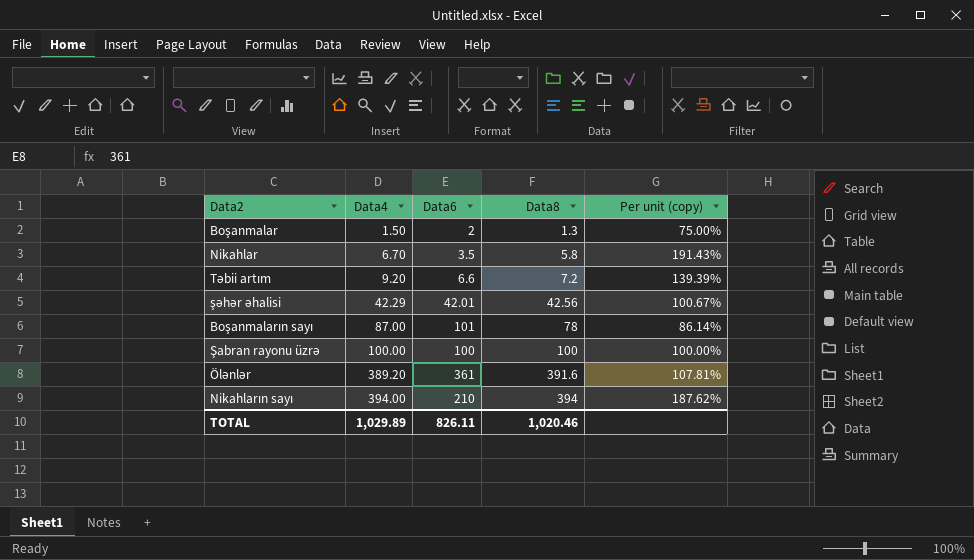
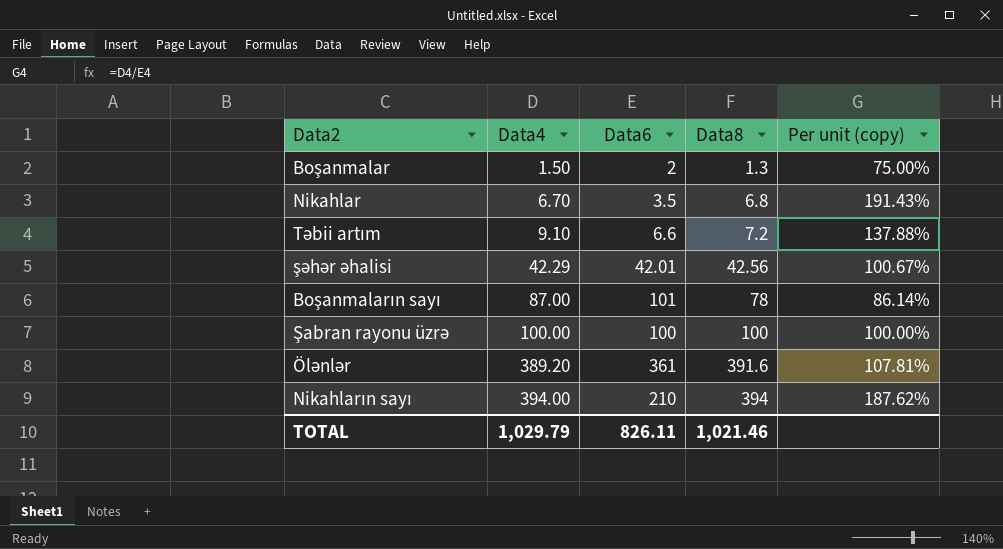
Nikahlar | Data8: 5.8 -> 6.8
Təbii artım | Data4: 9.20 -> 9.10
Təbii artım | Per unit (copy): 139.39% -> 137.88%
TOTAL | Data4: 1,029.89 -> 1,029.79
TOTAL | Data8: 1,020.46 -> 1,021.46

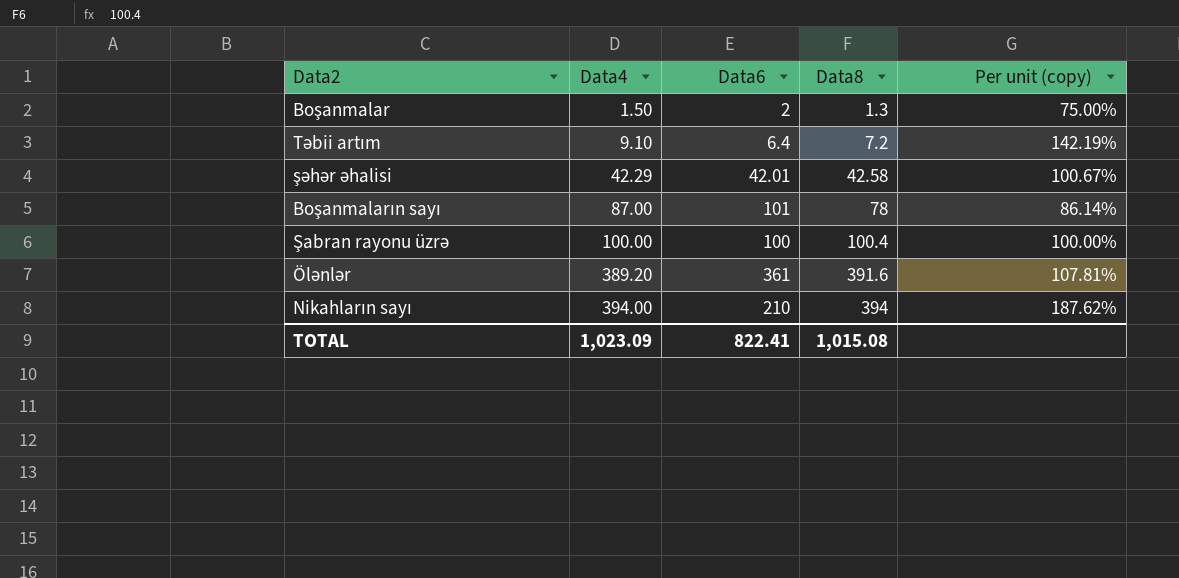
row Nikahlar: 6.70 | 3.5 | 6.8 | 191.43% -> none
Təbii artım | Data6: 6.6 -> 6.4
Təbii artım | Per unit (copy): 137.88% -> 142.19%
şəhər əhalisi | Data8: 42.56 -> 42.58
Şabran rayonu üzrə | Data8: 100 -> 100.4
TOTAL | Data4: 1,029.79 -> 1,023.09
TOTAL | Data6: 826.11 -> 822.41
TOTAL | Data8: 1,021.46 -> 1,015.08

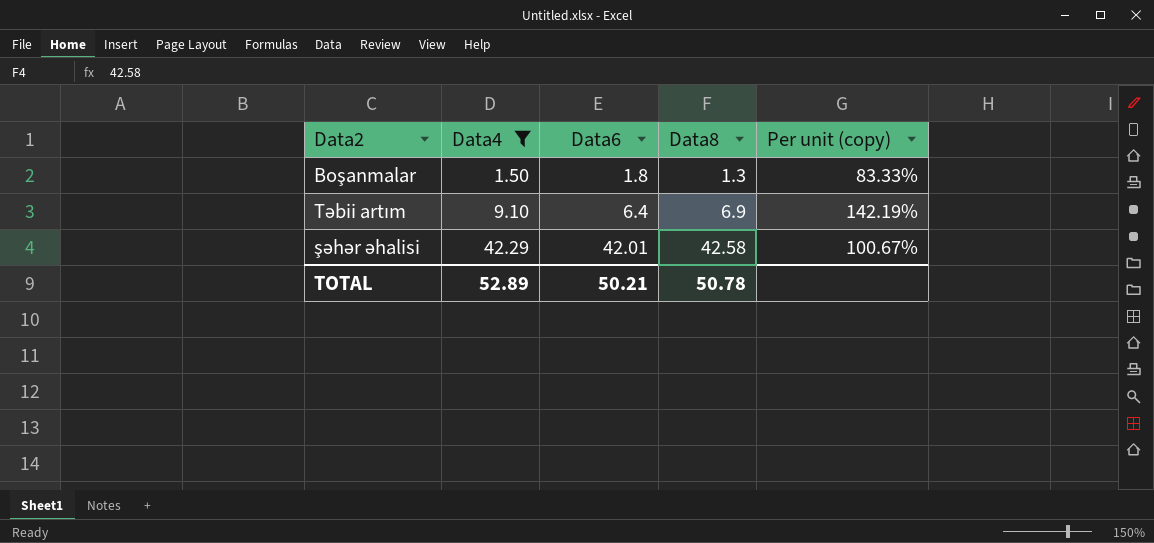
filter: none -> Data4 <= 42.29
Boşanmalar | Data6: 2 -> 1.8
Boşanmalar | Per unit (copy): 75.00% -> 83.33%
Təbii artım | Data8: 7.2 -> 6.9
TOTAL | Data4: 1,023.09 -> 52.89
TOTAL | Data6: 822.41 -> 50.21
TOTAL | Data8: 1,015.08 -> 50.78

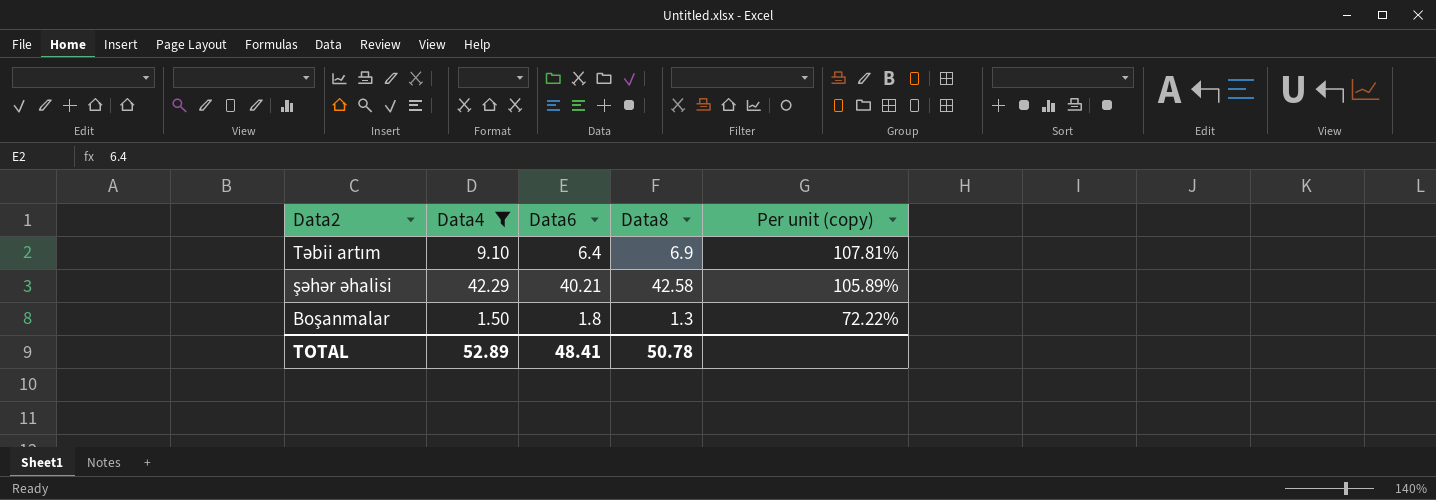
row order: Data4 ascending -> Data2 descending
column Per unit (copy) | formula: [Data4] / [Data6] -> [Data8] / [Data6]
şəhər əhalisi | Data6: 42.01 -> 40.21
TOTAL | Data6: 50.21 -> 48.41

